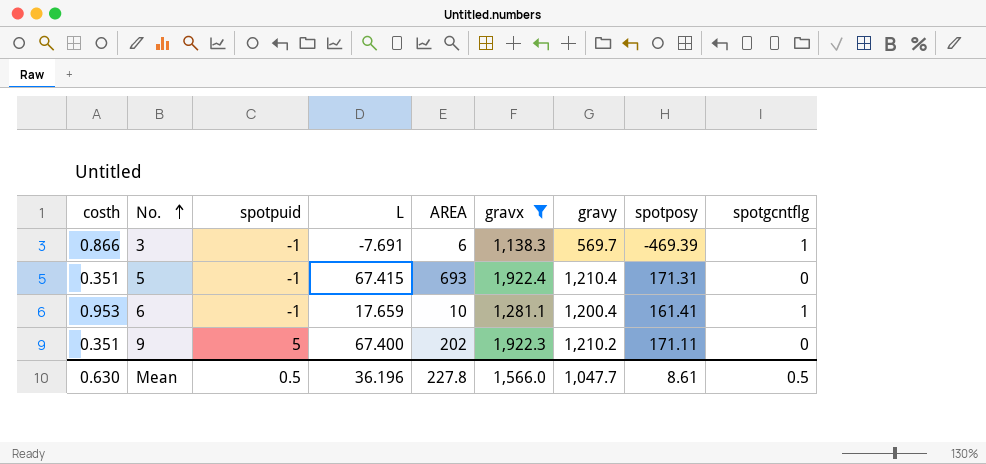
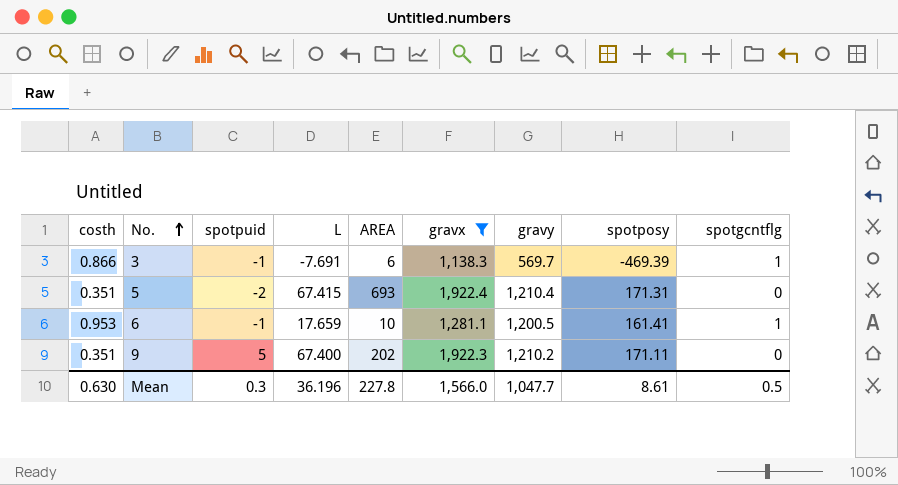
5 | spotpuid: -1 -> -2
6 | gravy: 1,200.4 -> 1,200.5
Mean | spotpuid: 0.5 -> 0.3

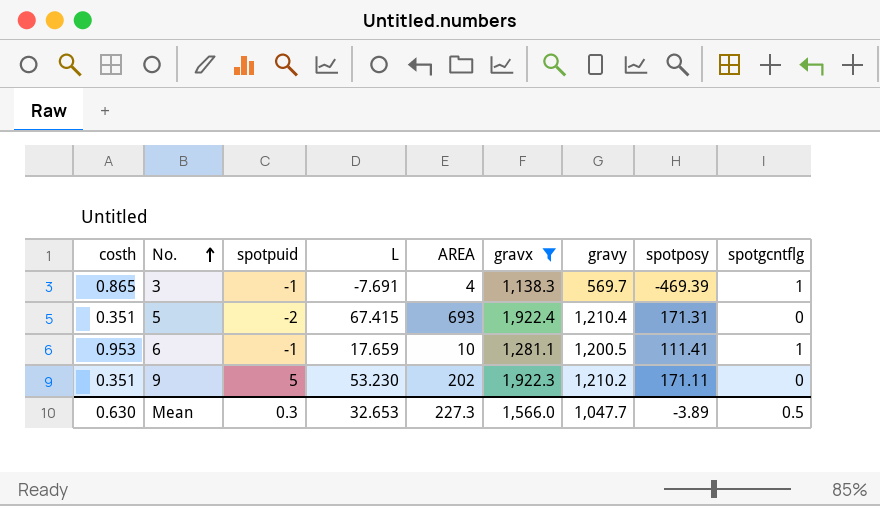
3 | costh: 0.866 -> 0.865
3 | AREA: 6 -> 4
6 | spotposy: 161.41 -> 111.41
9 | L: 67.400 -> 53.230
Mean | L: 36.196 -> 32.653
Mean | AREA: 227.8 -> 227.3
Mean | spotposy: 8.61 -> -3.89

